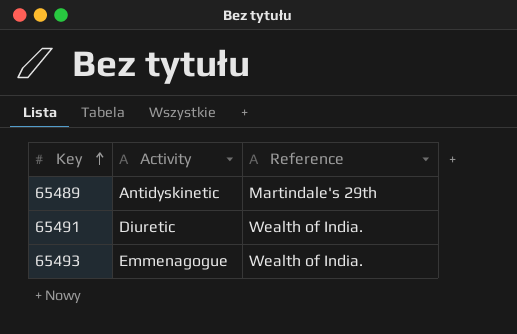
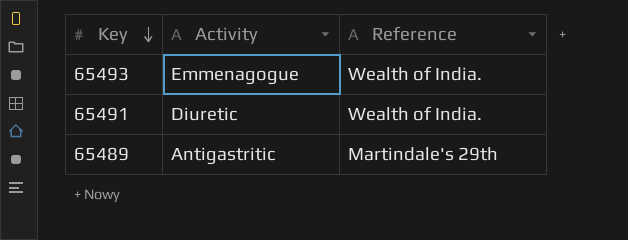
row order: Key ascending -> Key descending
65489 | Activity: Antidyskinetic -> Antigastritic

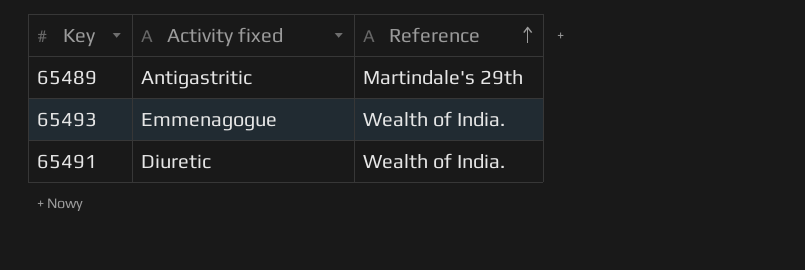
row order: Key descending -> Reference ascending
column name: Activity -> Activity fixed

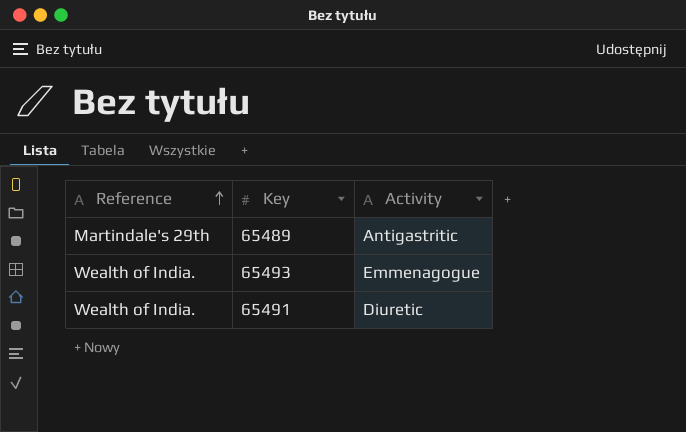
column Reference | position: 3 -> 1
column name: Activity fixed -> Activity

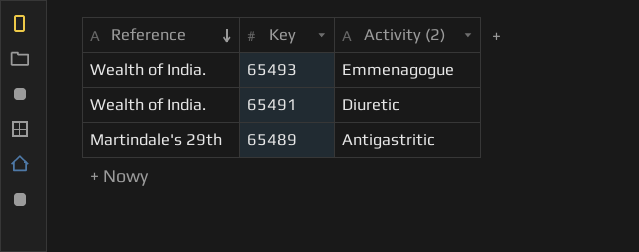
row order: Reference ascending -> Reference descending
column name: Activity -> Activity (2)

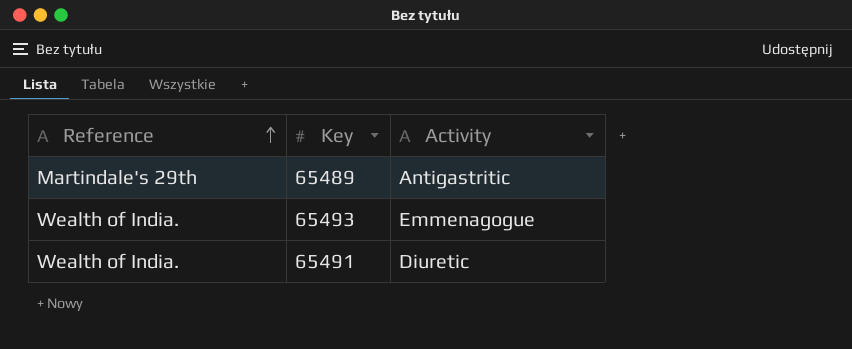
row order: Reference descending -> Reference ascending
column name: Activity (2) -> Activity

